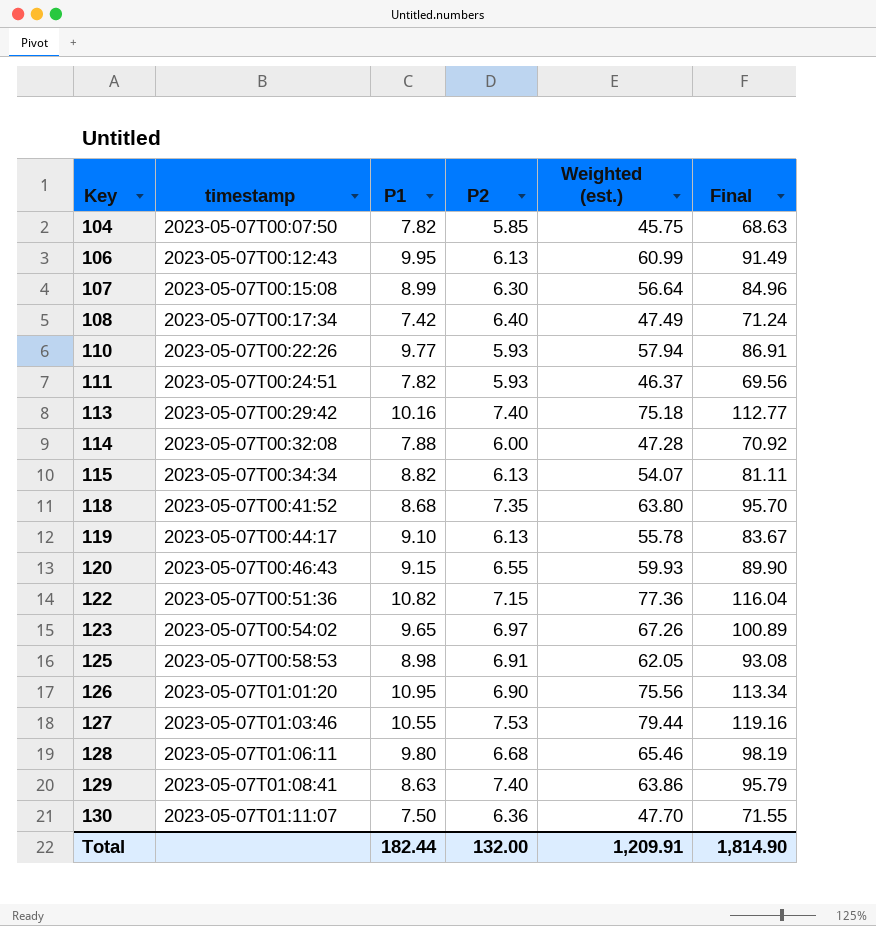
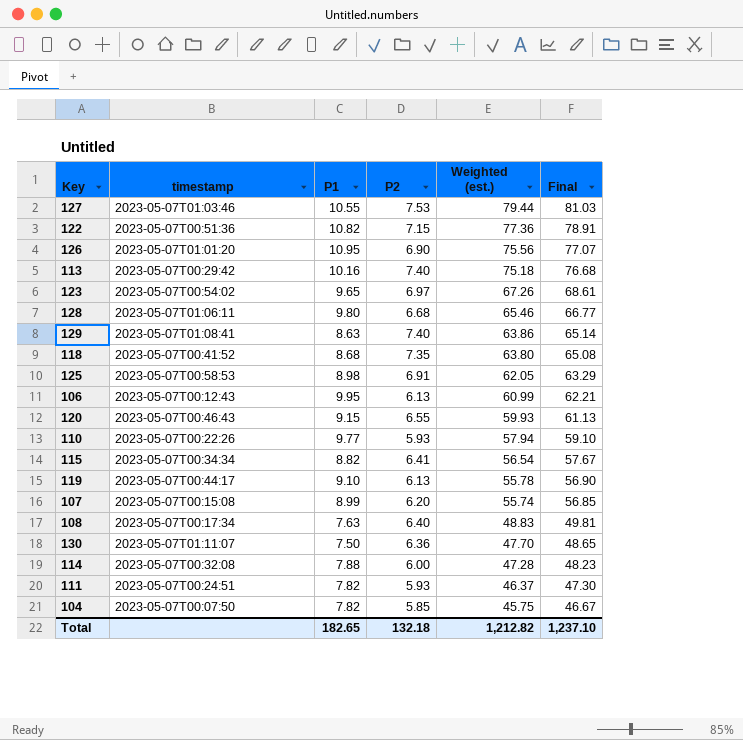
row order: Key ascending -> Weighted (est.) descending
column Final | formula: [Weighted (est.)] * 1.5 -> [Weighted (est.)] * 1.02
115 | P2: 6.13 -> 6.41
115 | Weighted (est.): 54.07 -> 56.54
107 | P2: 6.30 -> 6.20
107 | Weighted (est.): 56.64 -> 55.74
108 | P1: 7.42 -> 7.63
108 | Weighted (est.): 47.49 -> 48.83
Total | P1: 182.44 -> 182.65
Total | P2: 132.00 -> 132.18
Total | Weighted (est.): 1,209.91 -> 1,212.82
Total | Final: 1,814.90 -> 1,237.10

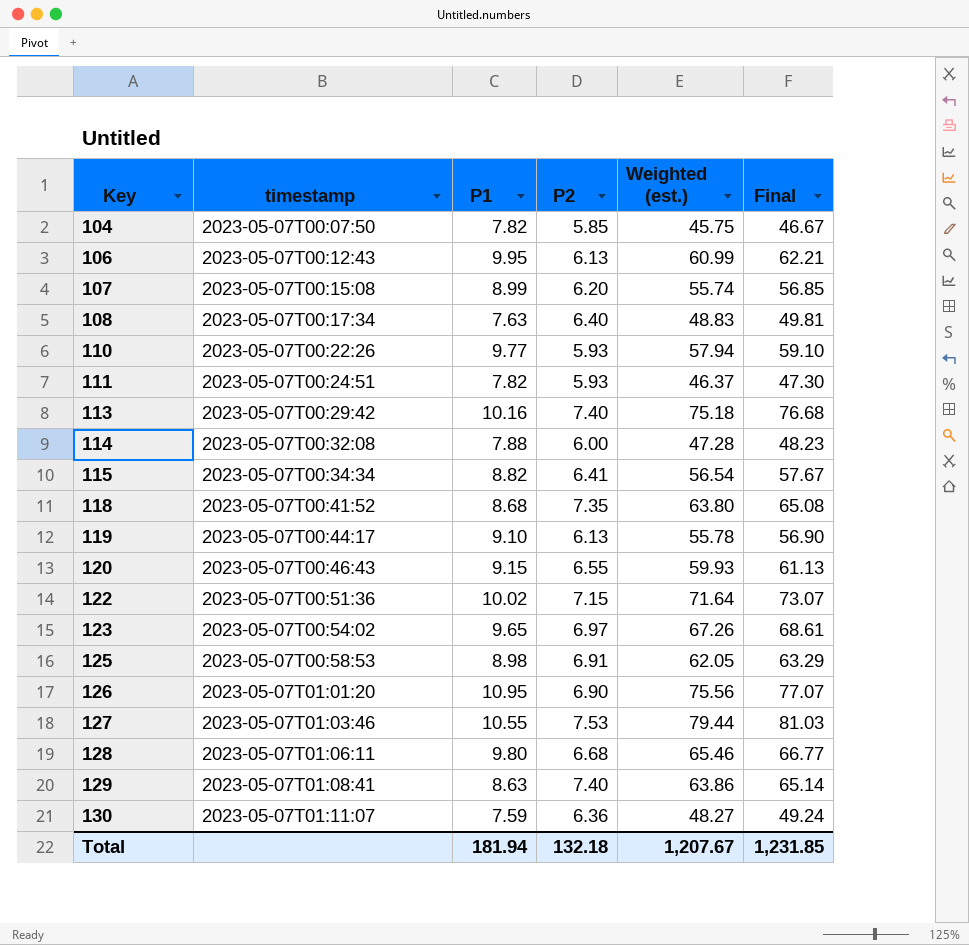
row order: Weighted (est.) descending -> Key ascending
122 | P1: 10.82 -> 10.02
122 | Weighted (est.): 77.36 -> 71.64
122 | Final: 78.91 -> 73.07
130 | P1: 7.50 -> 7.59
130 | Weighted (est.): 47.70 -> 48.27
130 | Final: 48.65 -> 49.24
Total | P1: 182.65 -> 181.94
Total | Weighted (est.): 1,212.82 -> 1,207.67
Total | Final: 1,237.10 -> 1,231.85

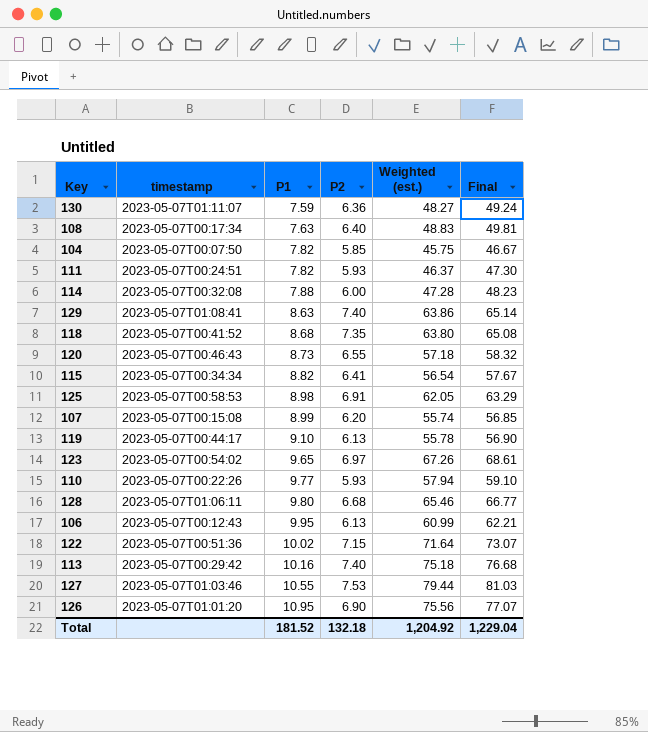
row order: Key ascending -> P1 ascending
120 | P1: 9.15 -> 8.73
120 | Weighted (est.): 59.93 -> 57.18
120 | Final: 61.13 -> 58.32
Total | P1: 181.94 -> 181.52
Total | Weighted (est.): 1,207.67 -> 1,204.92
Total | Final: 1,231.85 -> 1,229.04

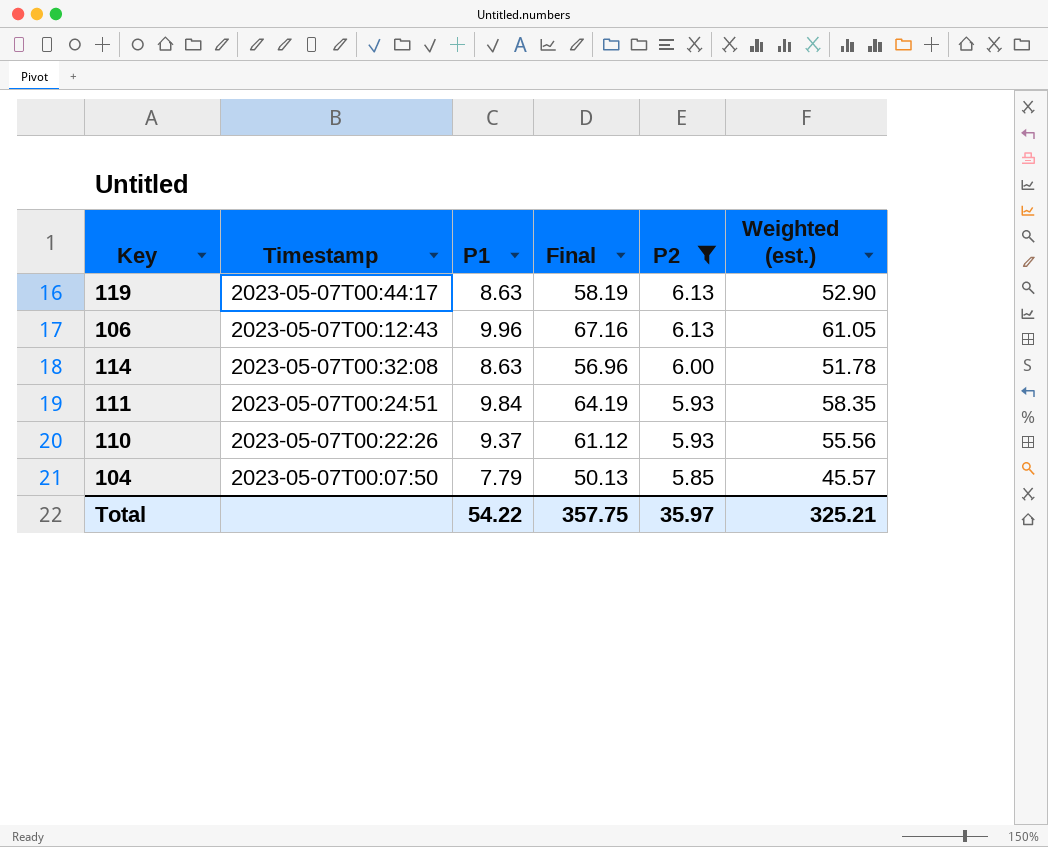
filter: none -> P2 <= 6.13
row order: P1 ascending -> P2 descending
column name: timestamp -> Timestamp
column Final | formula: [Weighted (est.)] * 1.02 -> [Weighted (est.)] * 1.1
column Final | position: 6 -> 4
119 | P1: 9.10 -> 8.63
119 | Weighted (est.): 55.78 -> 52.90
106 | P1: 9.95 -> 9.96
106 | Weighted (est.): 60.99 -> 61.05
114 | P1: 7.88 -> 8.63
114 | Weighted (est.): 47.28 -> 51.78
111 | P1: 7.82 -> 9.84
111 | Weighted (est.): 46.37 -> 58.35
110 | P1: 9.77 -> 9.37
110 | Weighted (est.): 57.94 -> 55.56
104 | P1: 7.82 -> 7.79
104 | Weighted (est.): 45.75 -> 45.57
Total | P1: 181.52 -> 54.22
Total | Final: 1,229.04 -> 357.75
Total | P2: 132.18 -> 35.97
Total | Weighted (est.): 1,204.92 -> 325.21

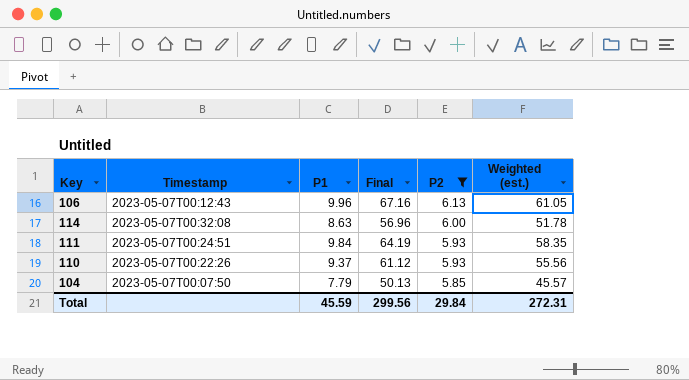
row 119: 2023-05-07T00:44:17 | 8.63 | 58.19 | 6.13 | 52.90 -> none
Total | P1: 54.22 -> 45.59
Total | Final: 357.75 -> 299.56
Total | P2: 35.97 -> 29.84
Total | Weighted (est.): 325.21 -> 272.31

